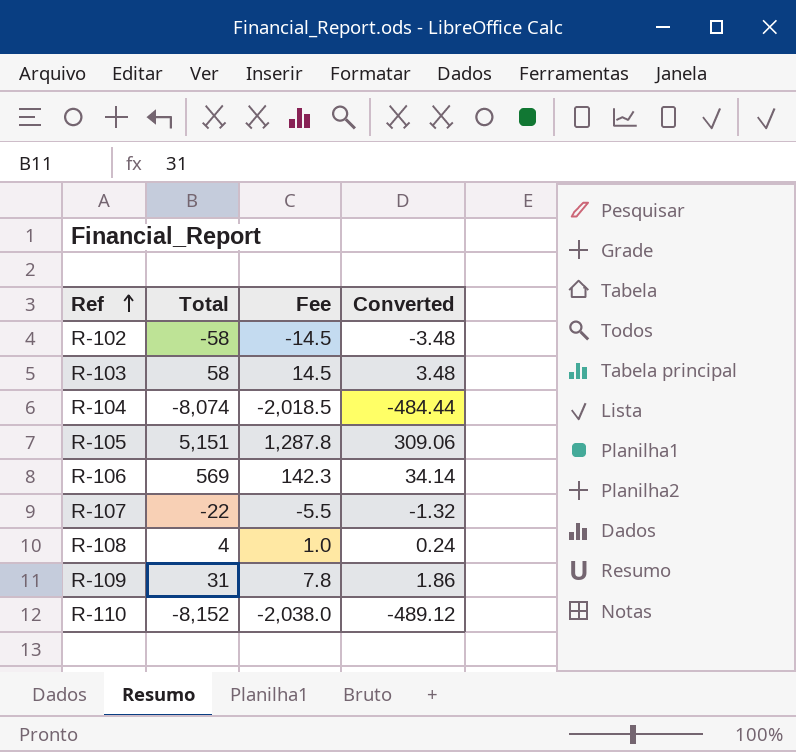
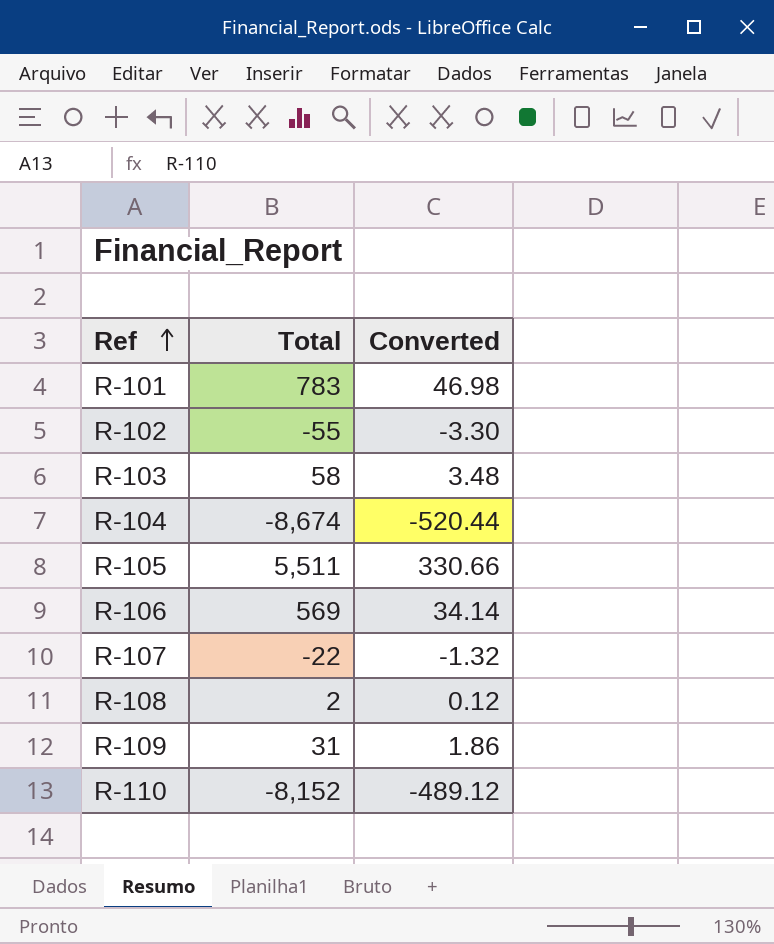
column Fee | formula: [Total] * 0.25 -> none
row R-101: none -> 783 | 46.98
R-102 | Total: -58 -> -55
R-102 | Converted: -3.48 -> -3.30
R-104 | Total: -8,074 -> -8,674
R-104 | Converted: -484.44 -> -520.44
R-105 | Total: 5,151 -> 5,511
R-105 | Converted: 309.06 -> 330.66
R-108 | Total: 4 -> 2
R-108 | Converted: 0.24 -> 0.12

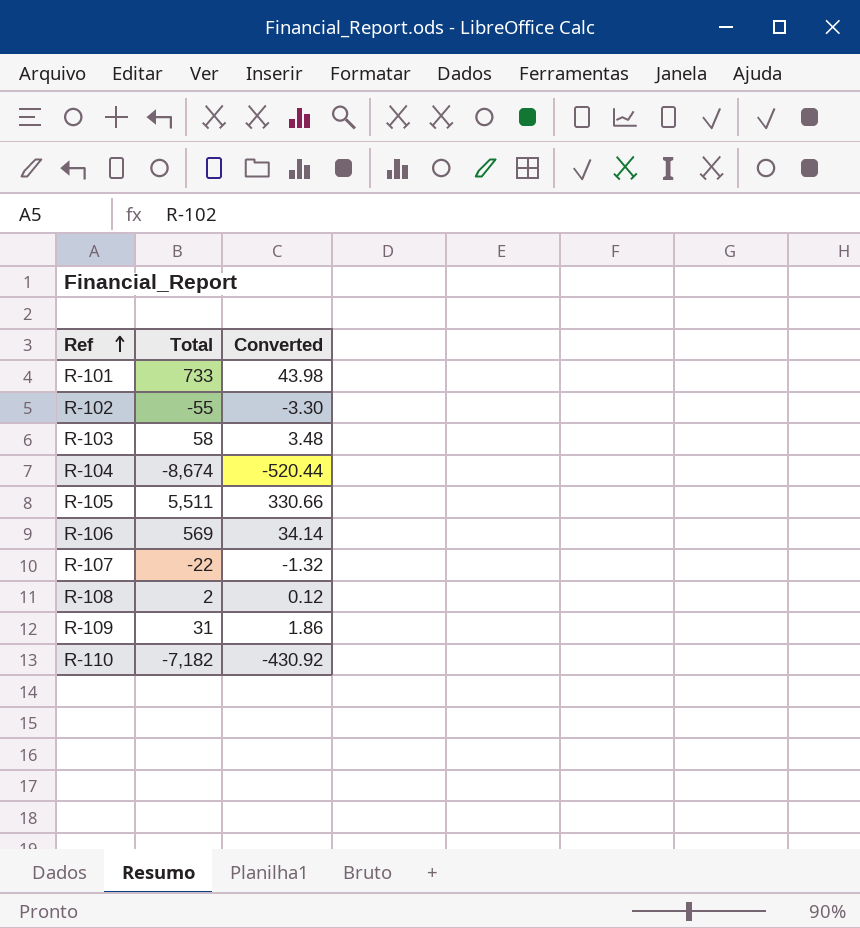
R-101 | Total: 783 -> 733
R-101 | Converted: 46.98 -> 43.98
R-110 | Total: -8,152 -> -7,182
R-110 | Converted: -489.12 -> -430.92

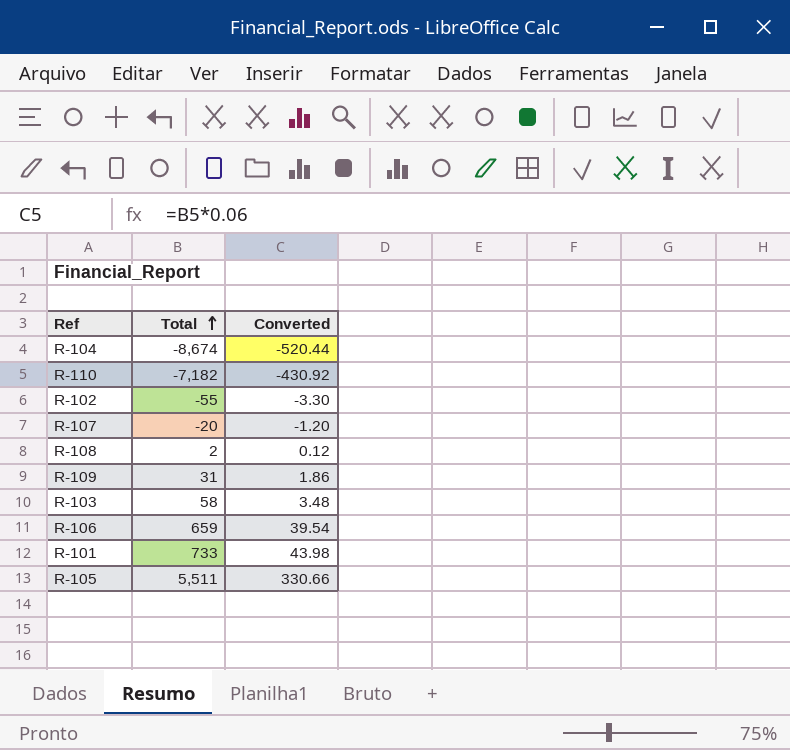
row order: Ref ascending -> Total ascending
R-107 | Total: -22 -> -20
R-107 | Converted: -1.32 -> -1.20
R-106 | Total: 569 -> 659
R-106 | Converted: 34.14 -> 39.54

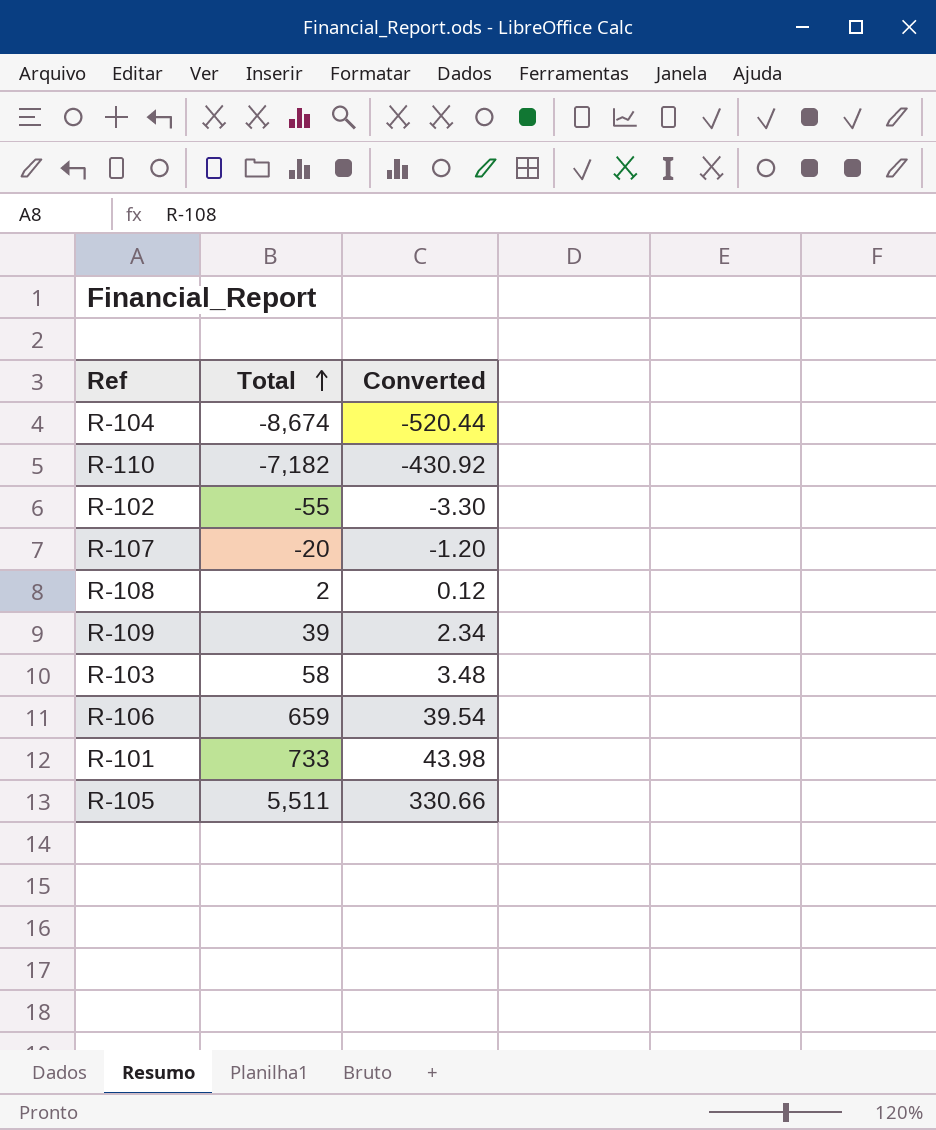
R-109 | Total: 31 -> 39
R-109 | Converted: 1.86 -> 2.34

